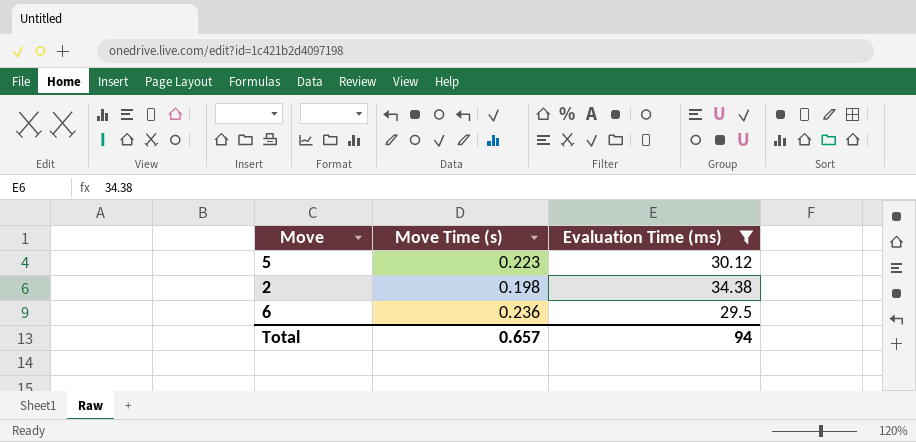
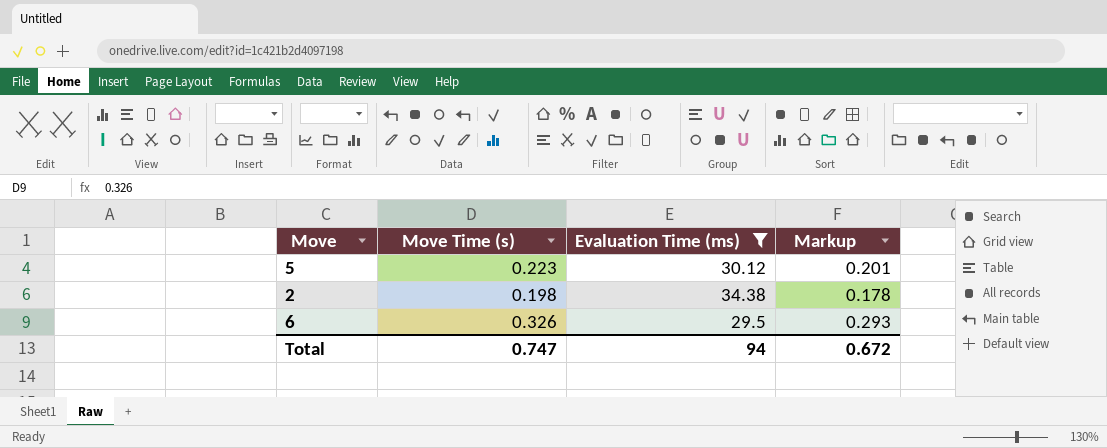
column Markup | formula: none -> [Move Time (s)] * 0.9
6 | Move Time (s): 0.236 -> 0.326
Total | Move Time (s): 0.657 -> 0.747

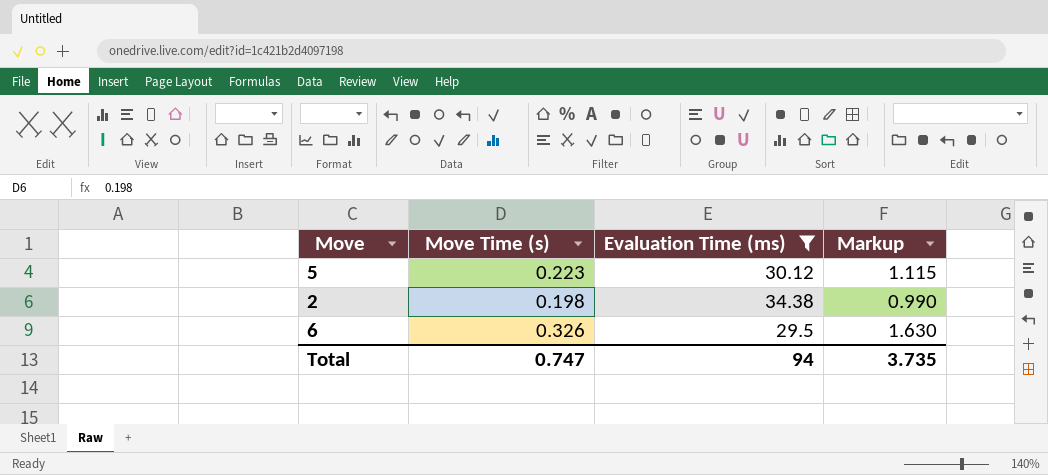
column Markup | formula: [Move Time (s)] * 0.9 -> [Move Time (s)] * 5
Total | Markup: 0.672 -> 3.735

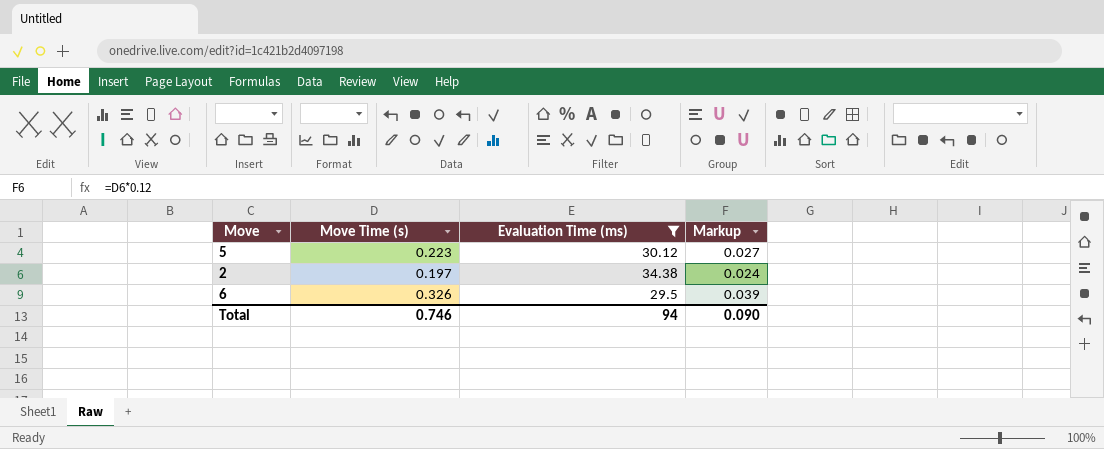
column Markup | formula: [Move Time (s)] * 5 -> [Move Time (s)] * 0.12
2 | Move Time (s): 0.198 -> 0.197
Total | Move Time (s): 0.747 -> 0.746
Total | Markup: 3.735 -> 0.090

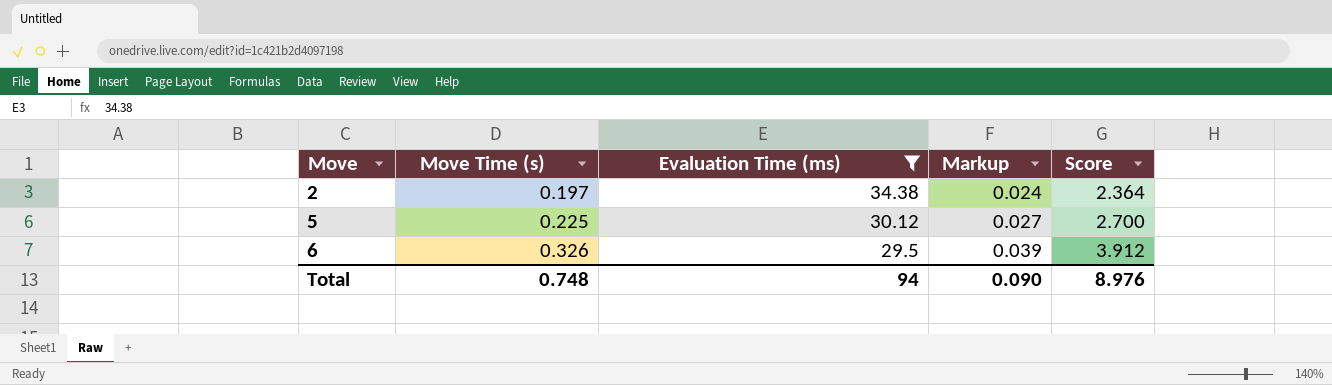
row order: none -> Move ascending
column Score | formula: none -> [Move Time (s)] * 12
5 | Move Time (s): 0.223 -> 0.225
Total | Move Time (s): 0.746 -> 0.748

